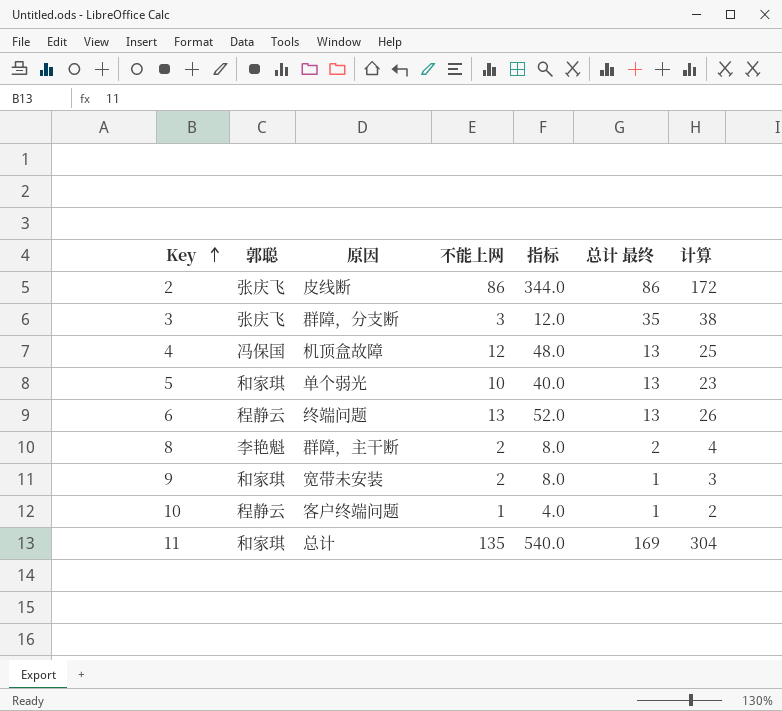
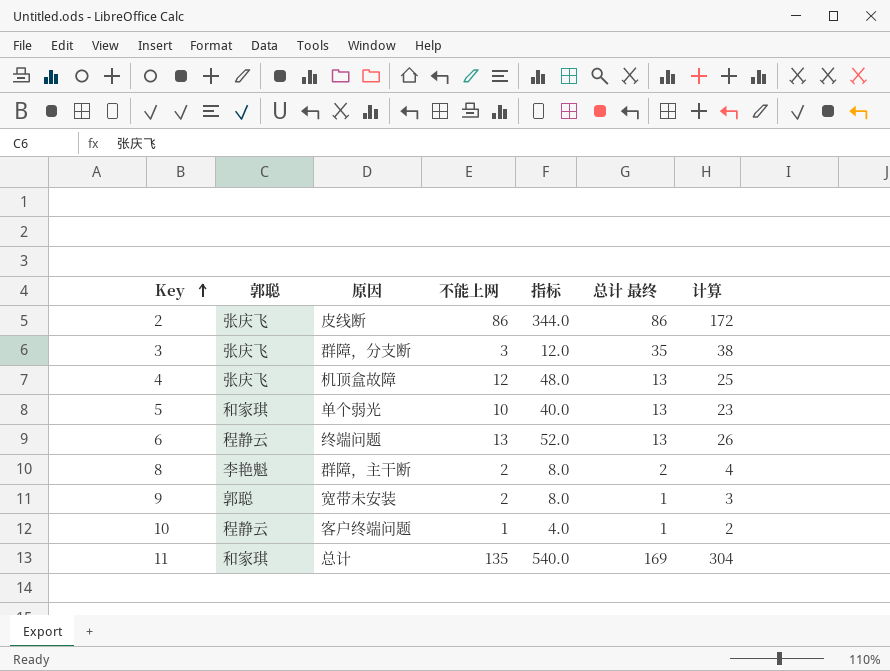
4 | 郭聪: 冯保国 -> 张庆飞
9 | 郭聪: 和家琪 -> 郭聪

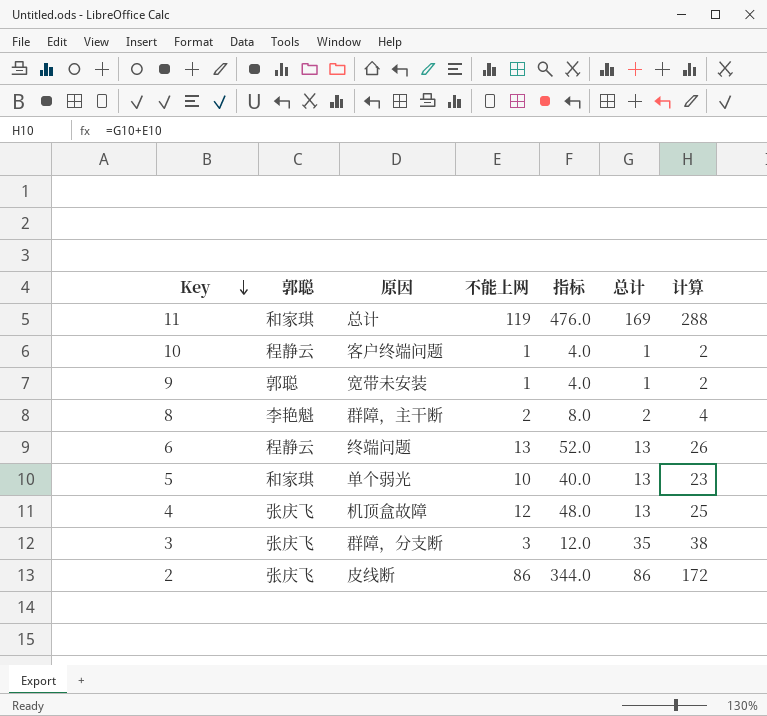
row order: Key ascending -> Key descending
column name: 总计 最终 -> 总计
11 | 不能上网: 135 -> 119
11 | 指标: 540.0 -> 476.0
11 | 计算: 304 -> 288
9 | 不能上网: 2 -> 1
9 | 指标: 8.0 -> 4.0
9 | 计算: 3 -> 2

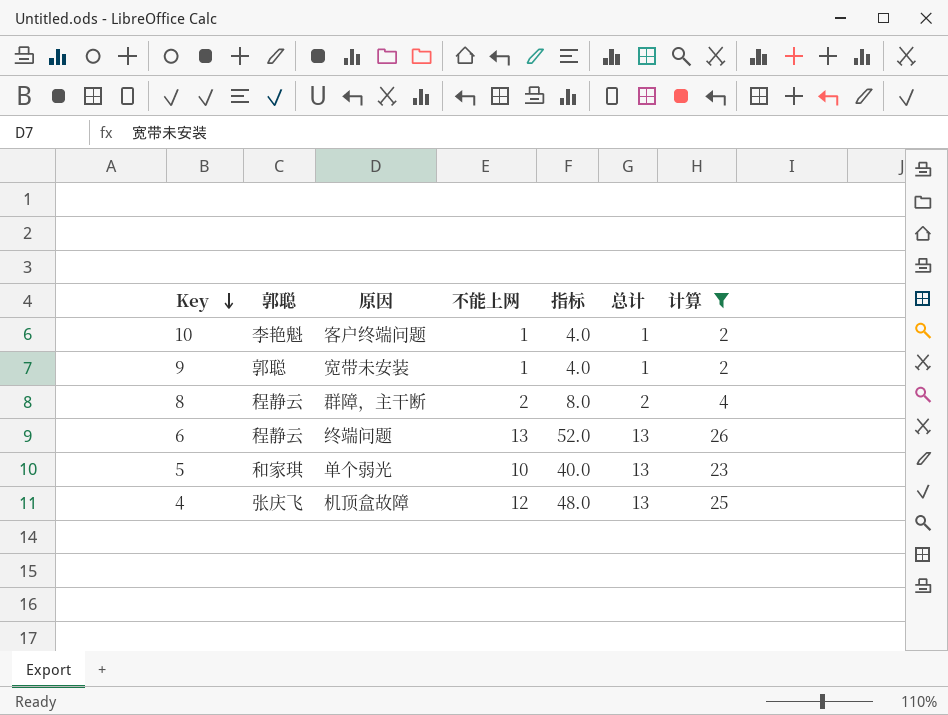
filter: none -> 计算 <= 26
10 | 郭聪: 程静云 -> 李艳魁
8 | 郭聪: 李艳魁 -> 程静云

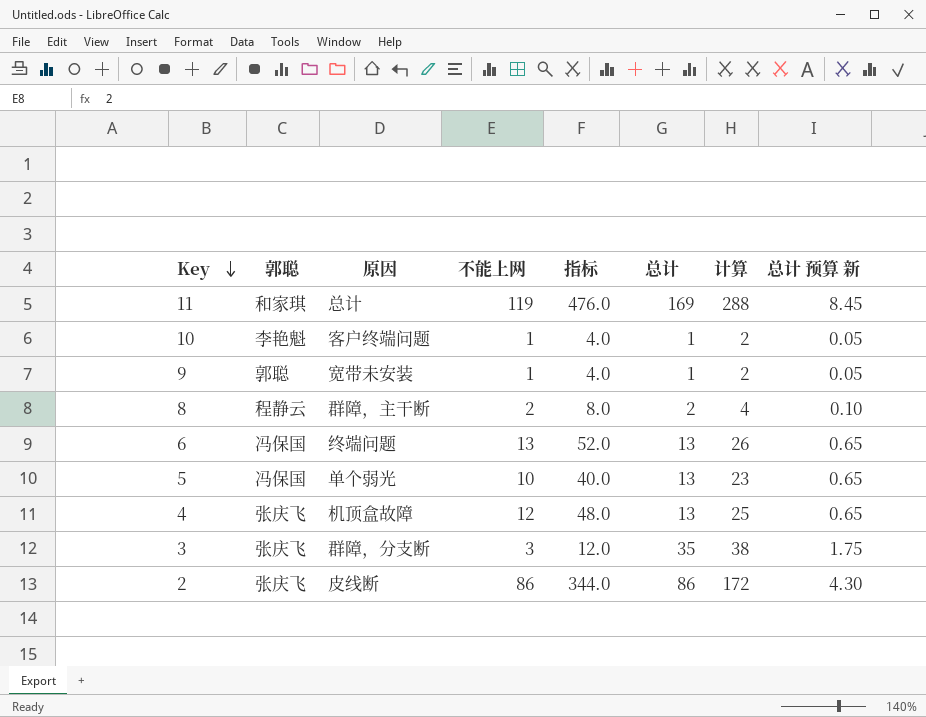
filter: 计算 <= 26 -> none
column 总计 预算 新 | formula: none -> [总计] * 0.05
6 | 郭聪: 程静云 -> 冯保国
5 | 郭聪: 和家琪 -> 冯保国

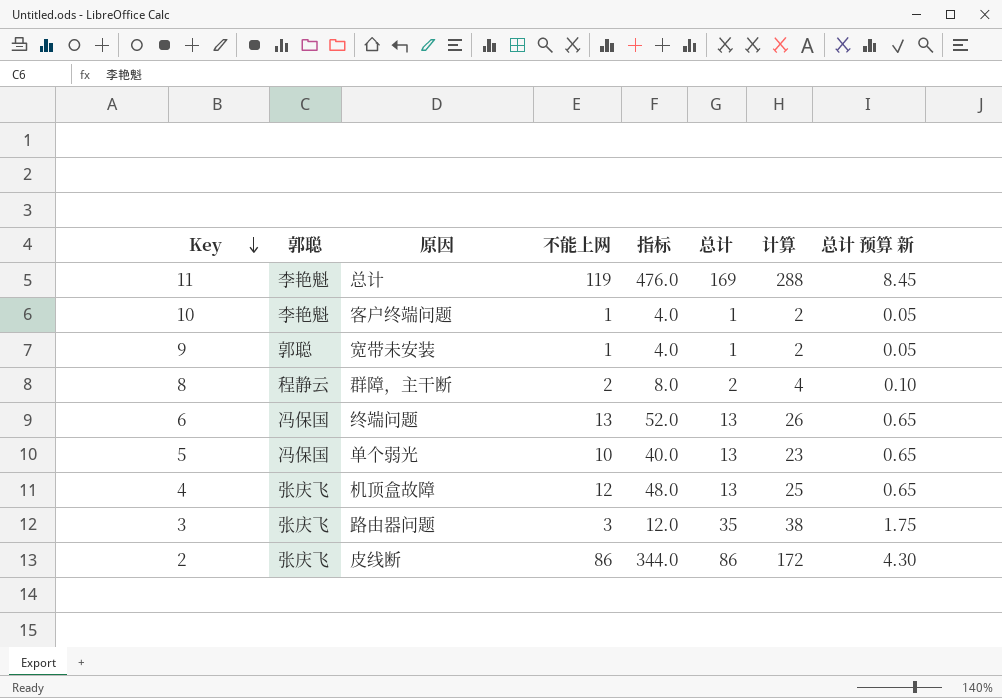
11 | 郭聪: 和家琪 -> 李艳魁
3 | 原因: 群障，分支断 -> 路由器问题

